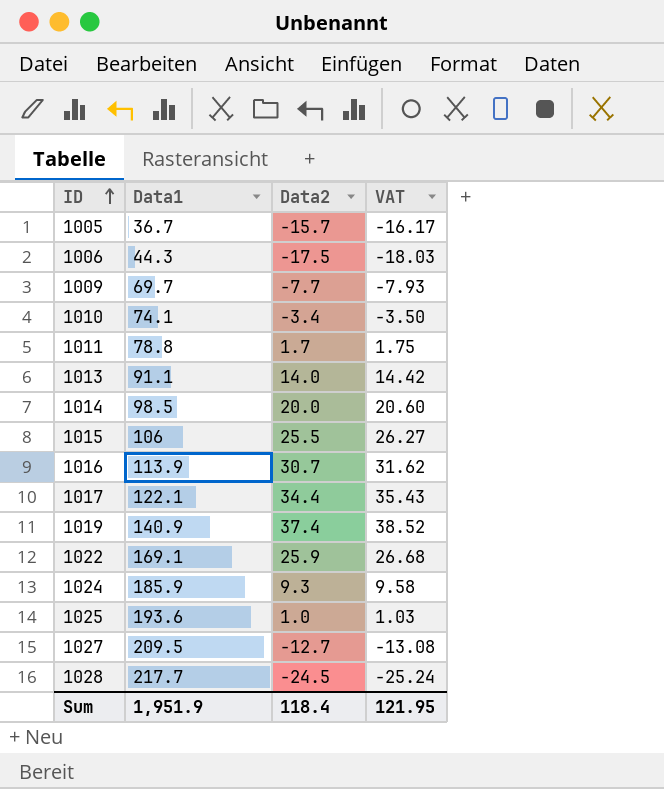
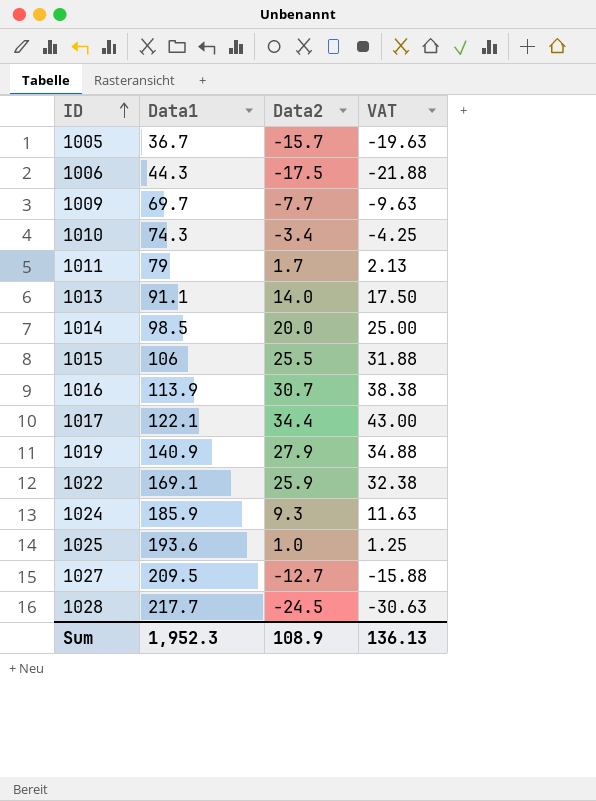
column VAT | formula: [Data2] * 1.03 -> [Data2] * 1.25
1010 | Data1: 74.1 -> 74.3
1011 | Data1: 78.8 -> 79
1019 | Data2: 37.4 -> 27.9
Sum | Data1: 1,951.9 -> 1,952.3
Sum | Data2: 118.4 -> 108.9
Sum | VAT: 121.95 -> 136.13

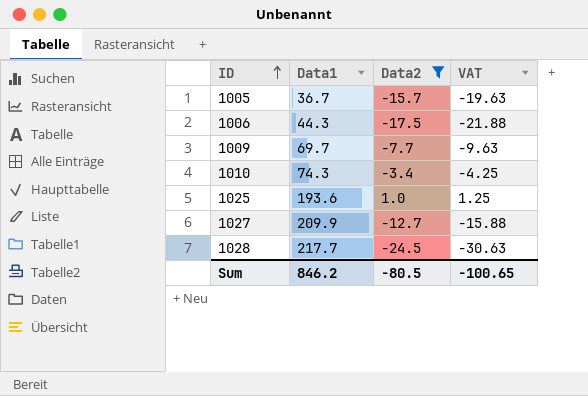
filter: none -> Data2 <= 1.0
1027 | Data1: 209.5 -> 209.9
Sum | Data1: 1,952.3 -> 846.2
Sum | Data2: 108.9 -> -80.5
Sum | VAT: 136.13 -> -100.65

